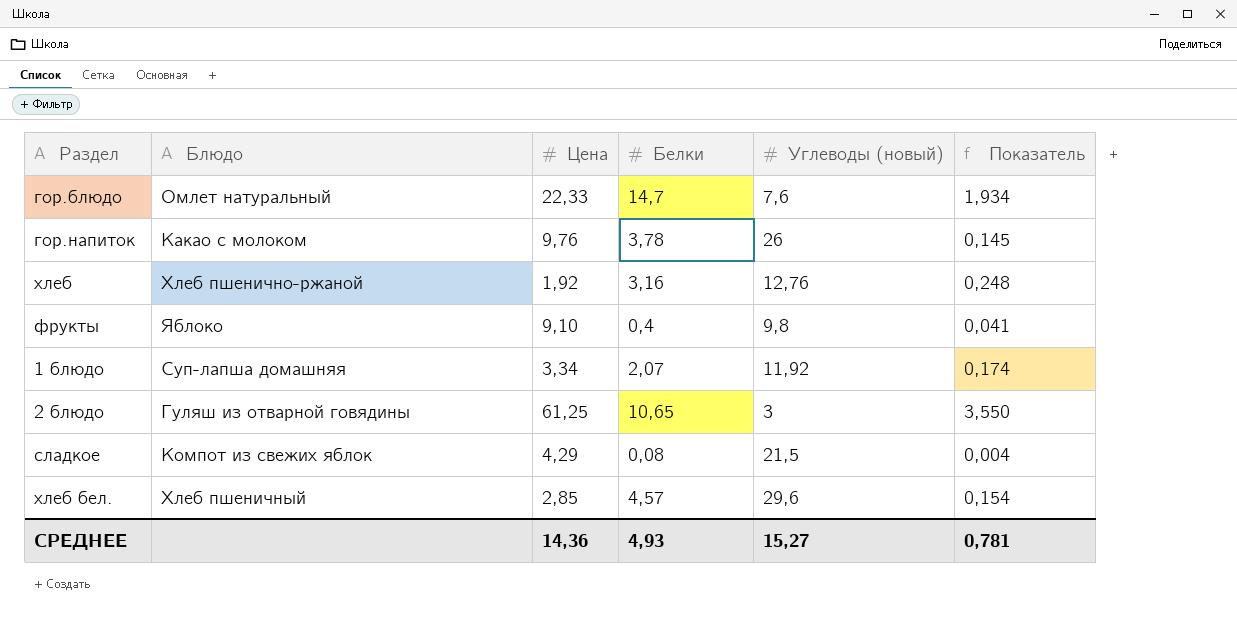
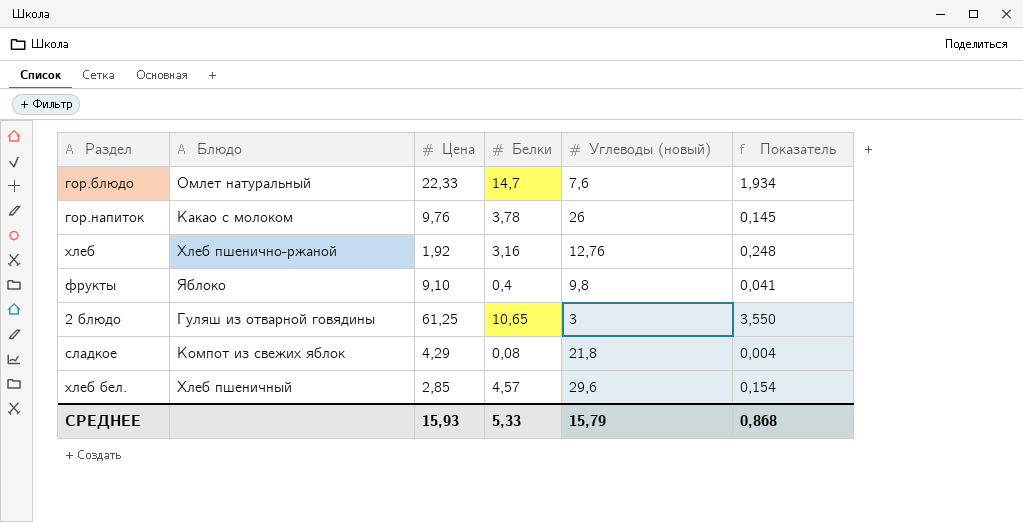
row 1 блюдо: Суп-лапша домашняя | 3,34 | 2,07 | 11,92 | 0,174 -> none
сладкое | Углеводы (новый): 21,5 -> 21,8
СРЕДНЕЕ | Цена: 14,36 -> 15,93
СРЕДНЕЕ | Белки: 4,93 -> 5,33
СРЕДНЕЕ | Углеводы (новый): 15,27 -> 15,79
СРЕДНЕЕ | Показатель: 0,781 -> 0,868

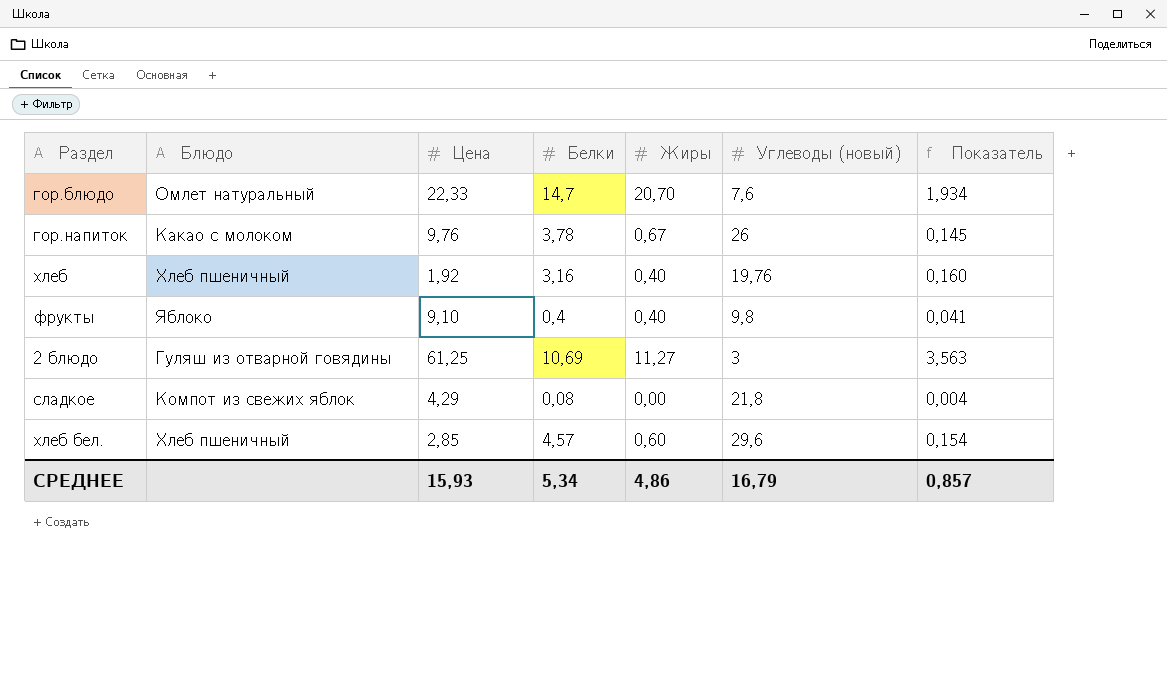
column Жиры | position: none -> 5
хлеб | Блюдо: Хлеб пшенично-ржаной -> Хлеб пшеничный
хлеб | Углеводы (новый): 12,76 -> 19,76
хлеб | Показатель: 0,248 -> 0,160
2 блюдо | Белки: 10,65 -> 10,69
2 блюдо | Показатель: 3,550 -> 3,563
СРЕДНЕЕ | Белки: 5,33 -> 5,34
СРЕДНЕЕ | Углеводы (новый): 15,79 -> 16,79
СРЕДНЕЕ | Показатель: 0,868 -> 0,857

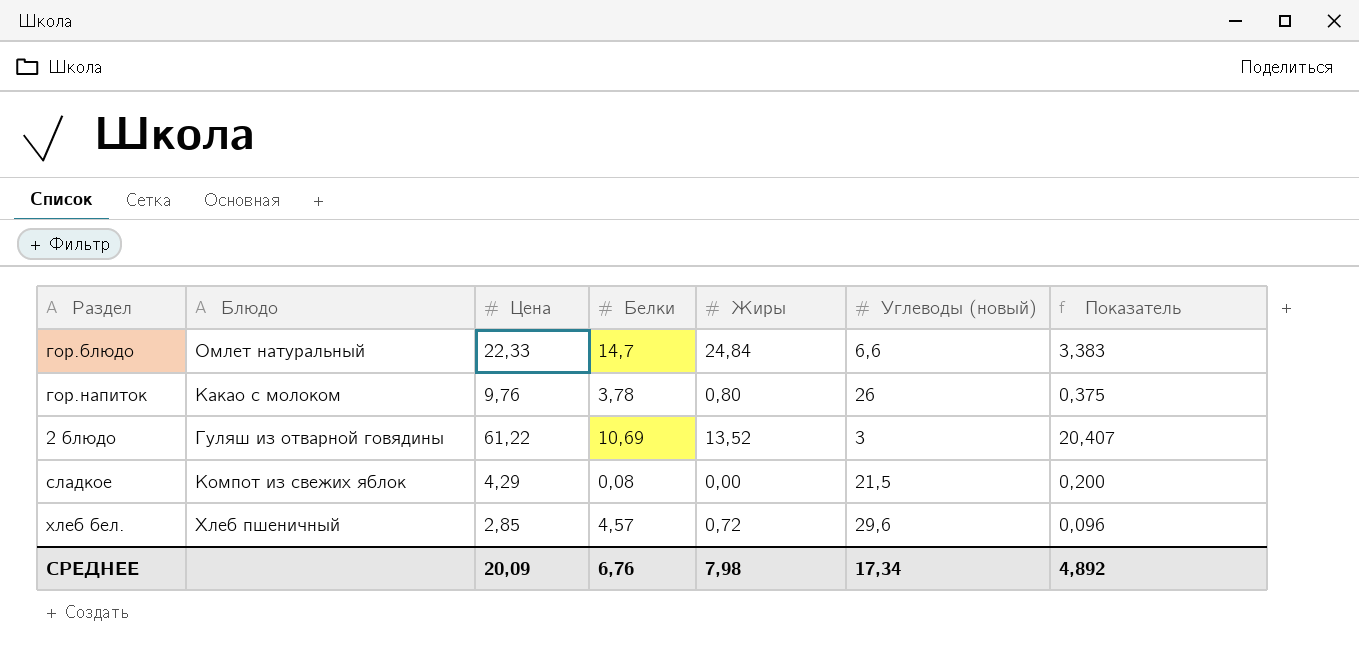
column Показатель | formula: [Белки] / [Углеводы (новый)] -> [Цена] / [Углеводы (новый)]
row хлеб: Хлеб пшеничный | 1,92 | 3,16 | 0,40 | 19,76 | 0,160 -> none
row фрукты: Яблоко | 9,10 | 0,4 | 0,40 | 9,8 | 0,041 -> none
гор.блюдо | Жиры: 20,70 -> 24,84
гор.блюдо | Углеводы (новый): 7,6 -> 6,6
гор.напиток | Жиры: 0,67 -> 0,80
2 блюдо | Цена: 61,25 -> 61,22
2 блюдо | Жиры: 11,27 -> 13,52
сладкое | Углеводы (новый): 21,8 -> 21,5
хлеб бел. | Жиры: 0,60 -> 0,72
СРЕДНЕЕ | Цена: 15,93 -> 20,09
СРЕДНЕЕ | Белки: 5,34 -> 6,76
СРЕДНЕЕ | Жиры: 4,86 -> 7,98
СРЕДНЕЕ | Углеводы (новый): 16,79 -> 17,34
СРЕДНЕЕ | Показатель: 0,857 -> 4,892

